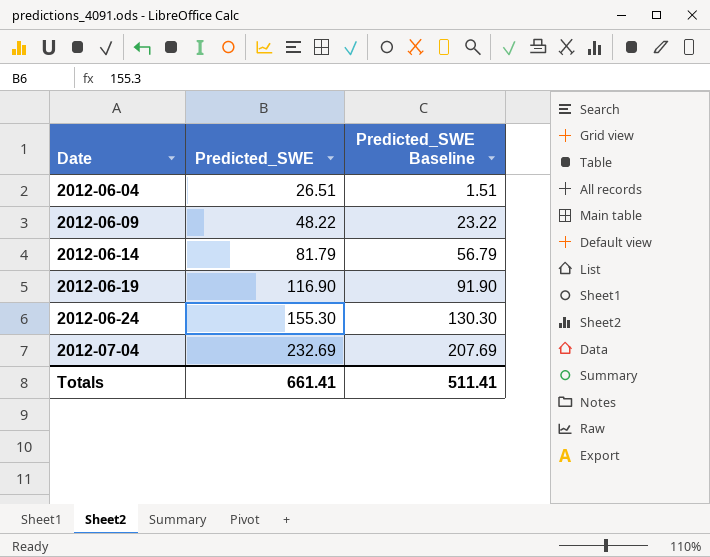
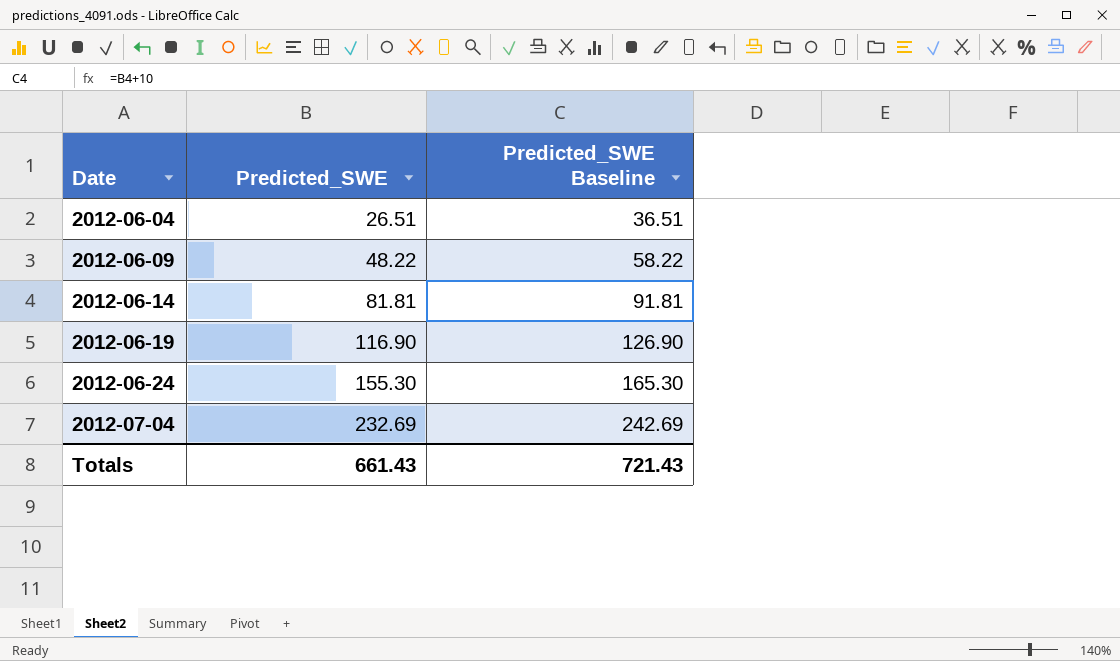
column Predicted_SWE Baseline | formula: [Predicted_SWE] - 25 -> [Predicted_SWE] + 10
2012-06-14 | Predicted_SWE: 81.79 -> 81.81
Totals | Predicted_SWE: 661.41 -> 661.43
Totals | Predicted_SWE Baseline: 511.41 -> 721.43

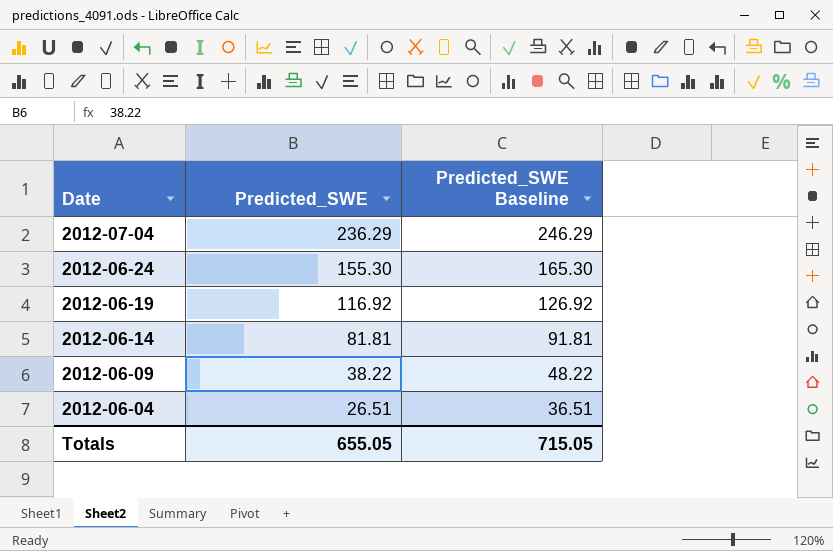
row order: Date ascending -> Date descending
2012-07-04 | Predicted_SWE: 232.69 -> 236.29
2012-07-04 | Predicted_SWE Baseline: 242.69 -> 246.29
2012-06-19 | Predicted_SWE: 116.90 -> 116.92
2012-06-19 | Predicted_SWE Baseline: 126.90 -> 126.92
2012-06-09 | Predicted_SWE: 48.22 -> 38.22
2012-06-09 | Predicted_SWE Baseline: 58.22 -> 48.22
Totals | Predicted_SWE: 661.43 -> 655.05
Totals | Predicted_SWE Baseline: 721.43 -> 715.05

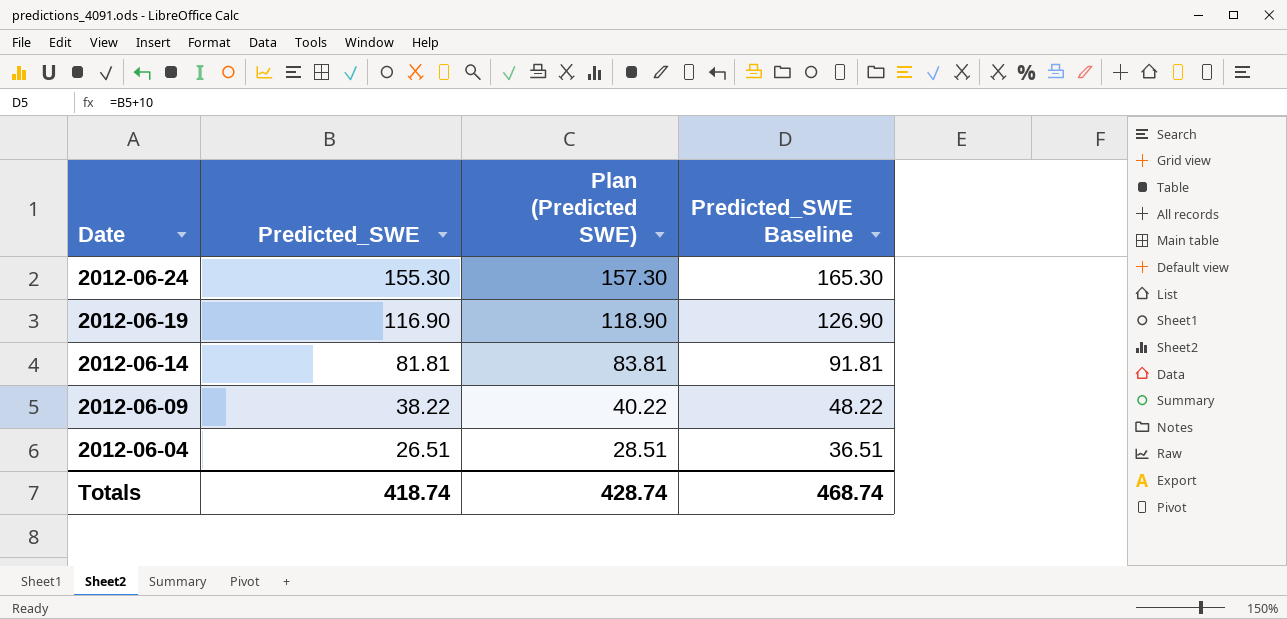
column Plan (Predicted SWE) | formula: none -> [Predicted_SWE] + 2
row 2012-07-04: 236.29 | 246.29 -> none
2012-06-19 | Predicted_SWE: 116.92 -> 116.90
2012-06-19 | Predicted_SWE Baseline: 126.92 -> 126.90
Totals | Predicted_SWE: 655.05 -> 418.74
Totals | Predicted_SWE Baseline: 715.05 -> 468.74

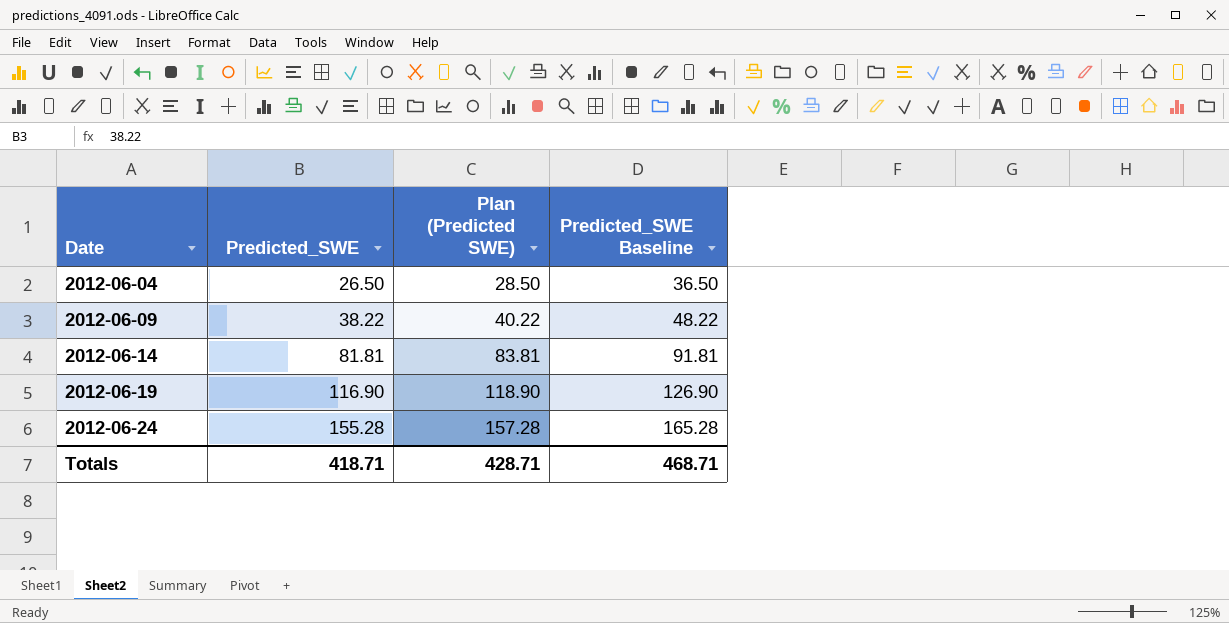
row order: Date descending -> Date ascending
2012-06-04 | Predicted_SWE: 26.51 -> 26.50
2012-06-04 | Plan (Predicted SWE): 28.51 -> 28.50
2012-06-04 | Predicted_SWE Baseline: 36.51 -> 36.50
2012-06-24 | Predicted_SWE: 155.30 -> 155.28
2012-06-24 | Plan (Predicted SWE): 157.30 -> 157.28
2012-06-24 | Predicted_SWE Baseline: 165.30 -> 165.28
Totals | Predicted_SWE: 418.74 -> 418.71
Totals | Plan (Predicted SWE): 428.74 -> 428.71
Totals | Predicted_SWE Baseline: 468.74 -> 468.71

